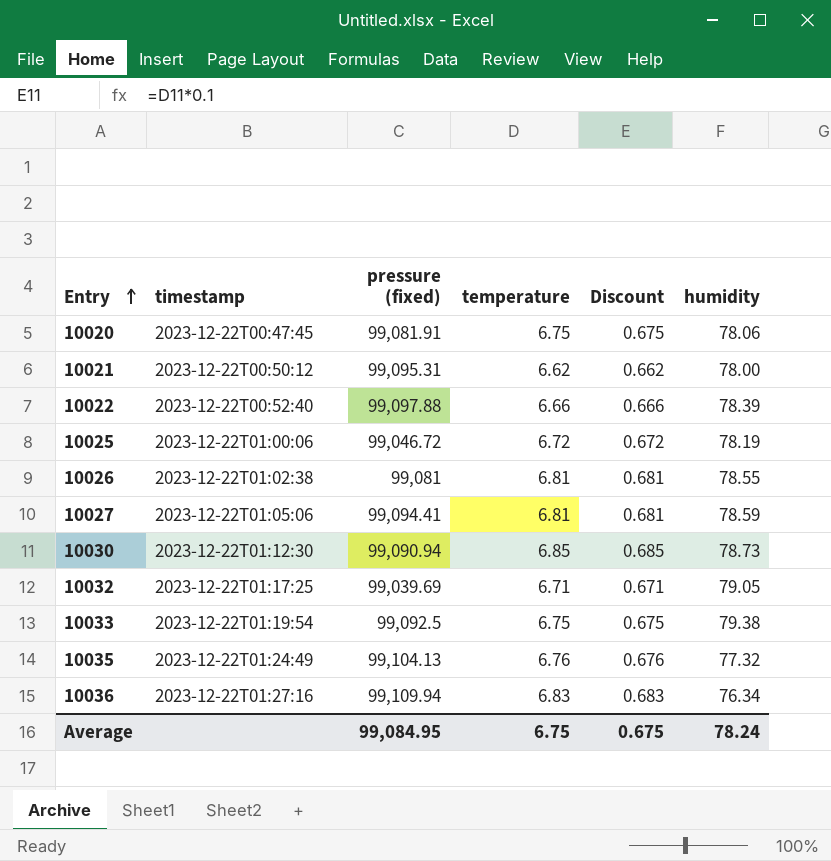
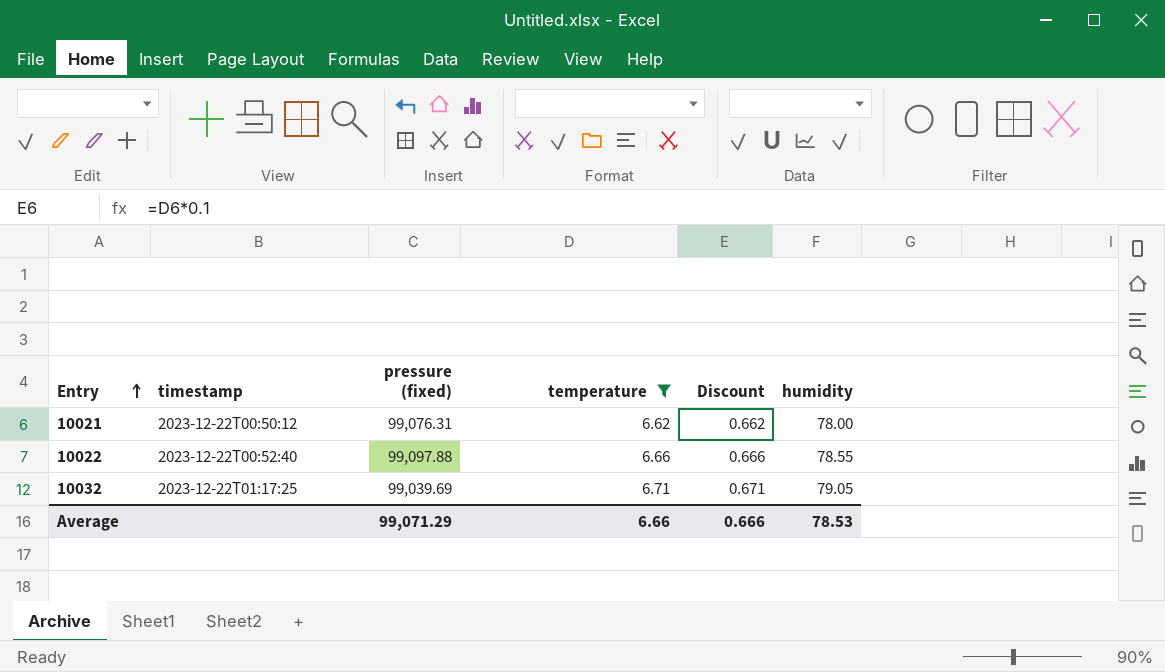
filter: none -> temperature <= 6.71
10021 | pressure (fixed): 99,095.31 -> 99,076.31
10022 | humidity: 78.39 -> 78.55
Average | pressure (fixed): 99,084.95 -> 99,071.29
Average | temperature: 6.75 -> 6.66
Average | Discount: 0.675 -> 0.666
Average | humidity: 78.24 -> 78.53

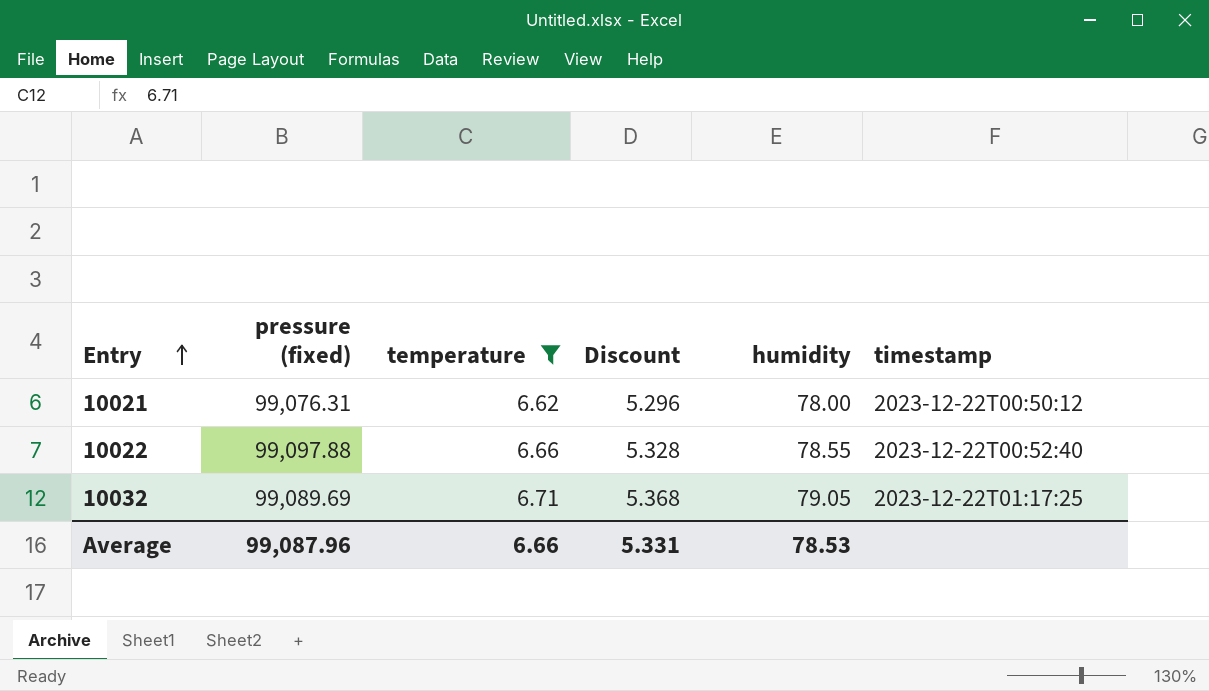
column Discount | formula: [temperature] * 0.1 -> [temperature] * 0.8
column timestamp | position: 2 -> 6
10032 | pressure (fixed): 99,039.69 -> 99,089.69
Average | pressure (fixed): 99,071.29 -> 99,087.96
Average | Discount: 0.666 -> 5.331

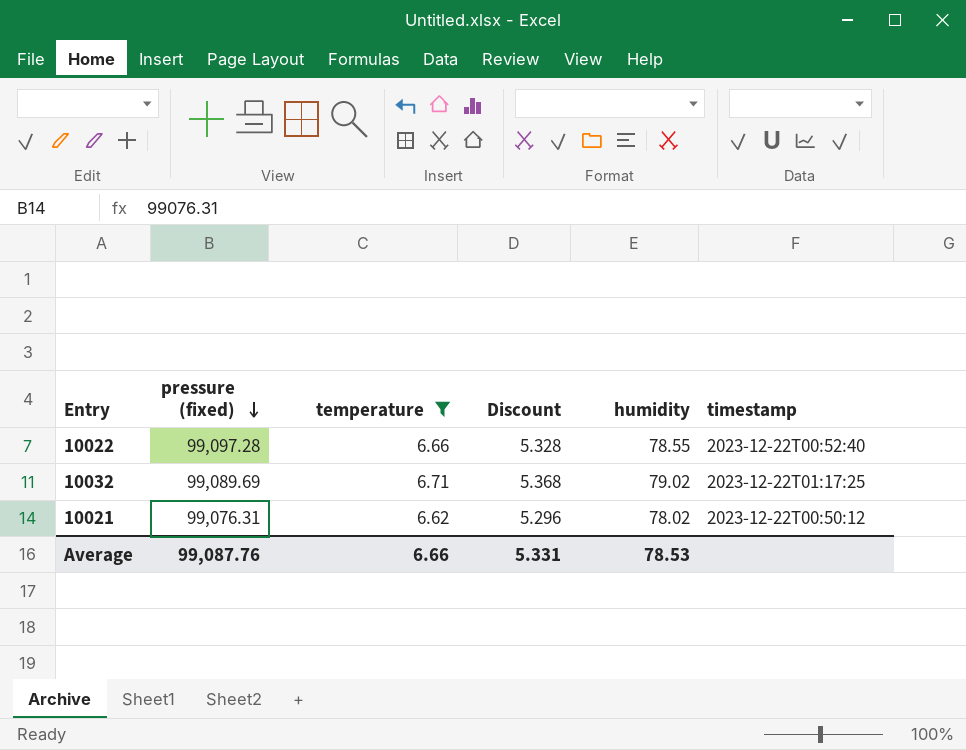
row order: Entry ascending -> pressure (fixed) descending
10022 | pressure (fixed): 99,097.88 -> 99,097.28
10032 | humidity: 79.05 -> 79.02
10021 | humidity: 78.00 -> 78.02
Average | pressure (fixed): 99,087.96 -> 99,087.76

